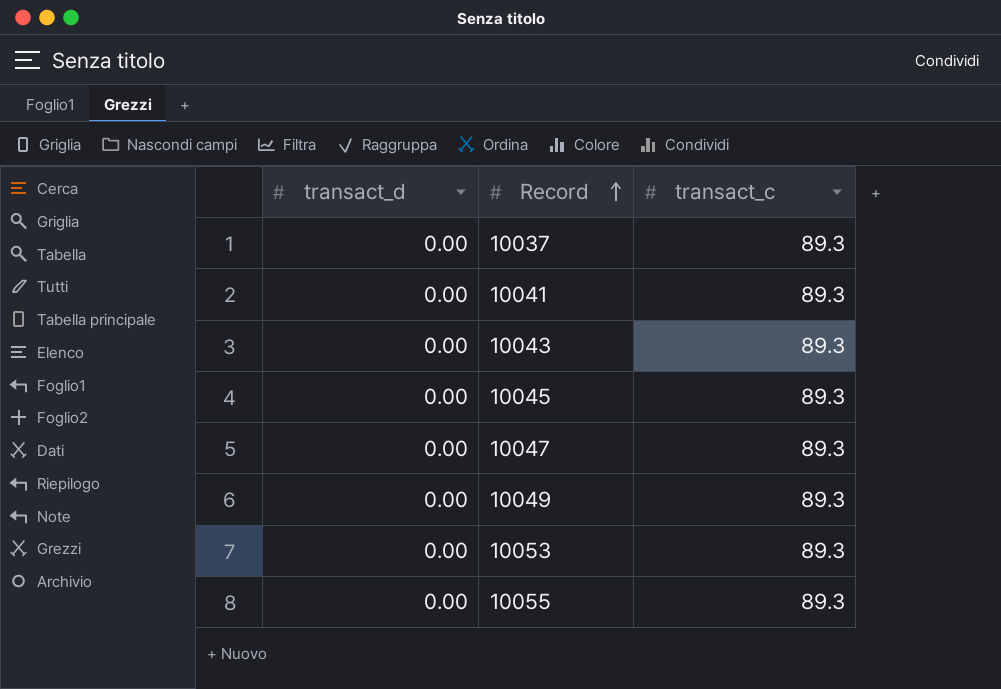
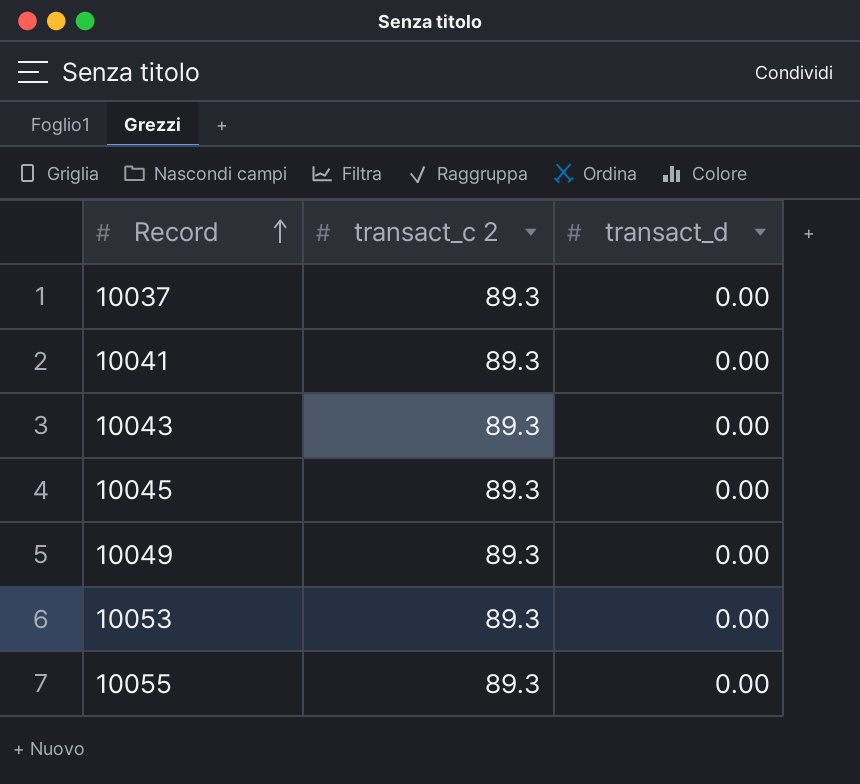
column name: transact_c -> transact_c 2
column transact_d | position: 1 -> 3
row 10047: 0.00 | 89.3 -> none

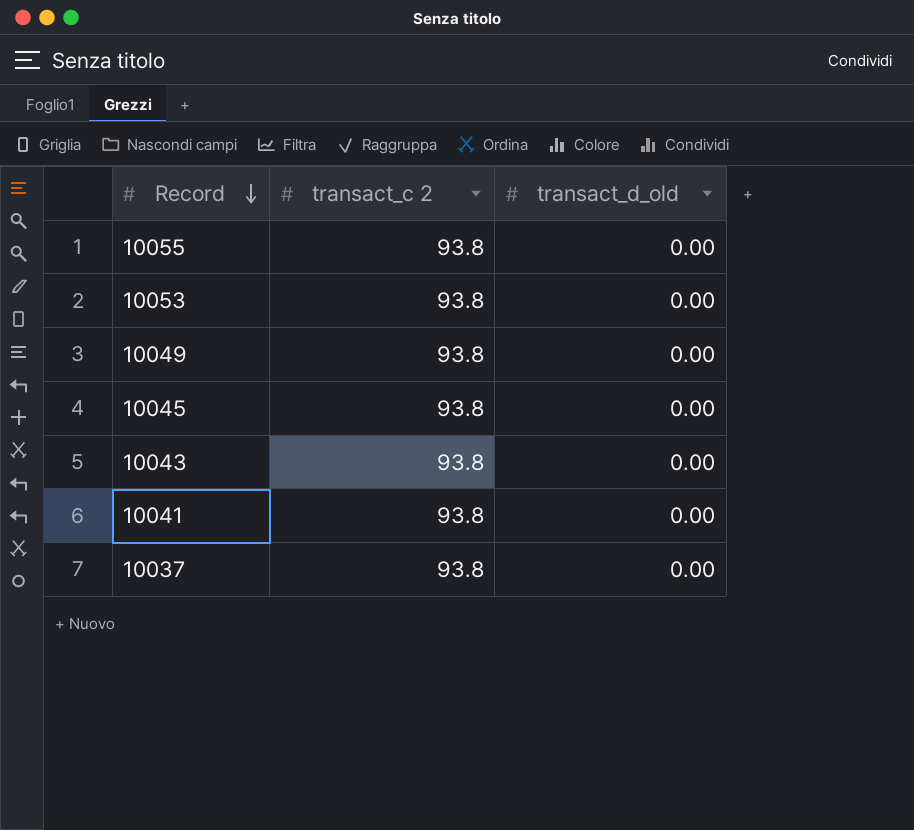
row order: Record ascending -> Record descending
column name: transact_d -> transact_d_old
10055 | transact_c 2: 89.3 -> 93.8
10053 | transact_c 2: 89.3 -> 93.8
10049 | transact_c 2: 89.3 -> 93.8
10045 | transact_c 2: 89.3 -> 93.8
10043 | transact_c 2: 89.3 -> 93.8
10041 | transact_c 2: 89.3 -> 93.8
10037 | transact_c 2: 89.3 -> 93.8

